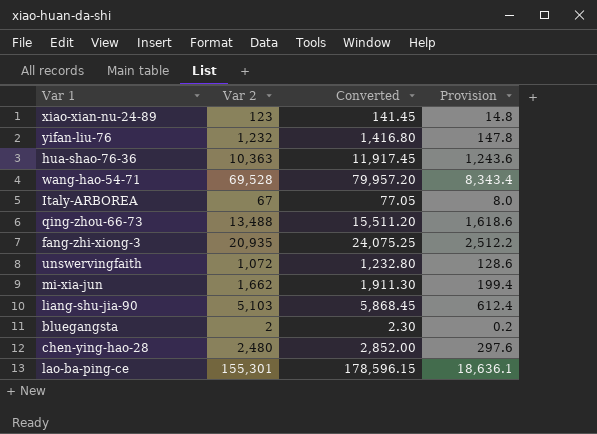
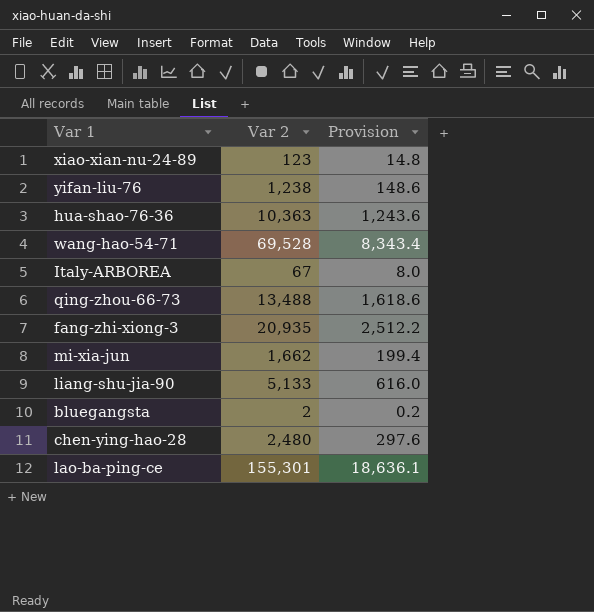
column Converted | formula: [Var 2] * 1.15 -> none
row unswervingfaith: 1,072 | 1,232.80 | 128.6 -> none
yifan-liu-76 | Var 2: 1,232 -> 1,238
yifan-liu-76 | Provision: 147.8 -> 148.6
liang-shu-jia-90 | Var 2: 5,103 -> 5,133
liang-shu-jia-90 | Provision: 612.4 -> 616.0

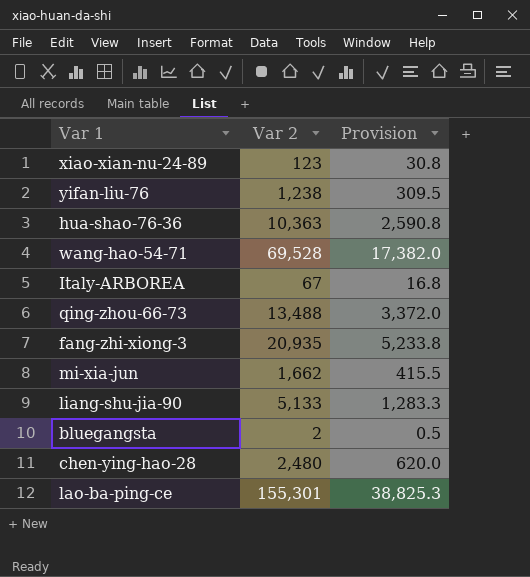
column Provision | formula: [Var 2] * 0.12 -> [Var 2] * 0.25

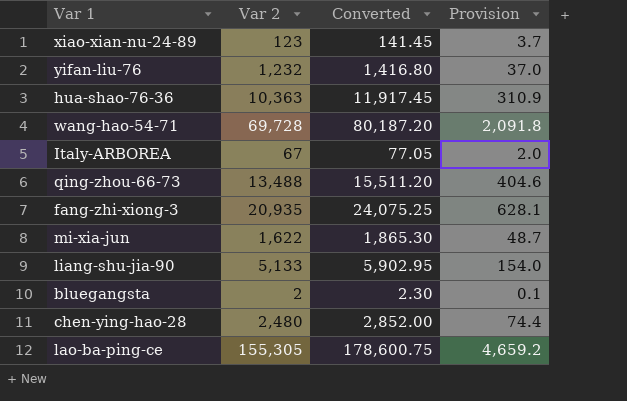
column Converted | formula: none -> [Var 2] * 1.15
column Provision | formula: [Var 2] * 0.25 -> [Var 2] * 0.03
yifan-liu-76 | Var 2: 1,238 -> 1,232
wang-hao-54-71 | Var 2: 69,528 -> 69,728
mi-xia-jun | Var 2: 1,662 -> 1,622
lao-ba-ping-ce | Var 2: 155,301 -> 155,305

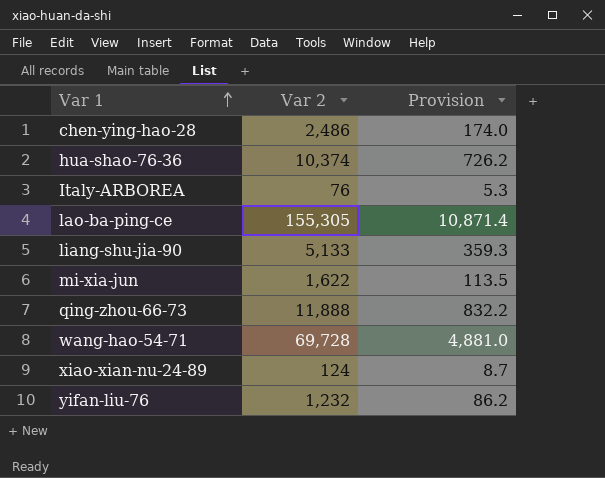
row order: none -> Var 1 ascending
column Converted | formula: [Var 2] * 1.15 -> none
column Provision | formula: [Var 2] * 0.03 -> [Var 2] * 0.07
row fang-zhi-xiong-3: 20,935 | 24,075.25 | 628.1 -> none
row bluegangsta: 2 | 2.30 | 0.1 -> none
chen-ying-hao-28 | Var 2: 2,480 -> 2,486
hua-shao-76-36 | Var 2: 10,363 -> 10,374
Italy-ARBOREA | Var 2: 67 -> 76
qing-zhou-66-73 | Var 2: 13,488 -> 11,888
xiao-xian-nu-24-89 | Var 2: 123 -> 124

